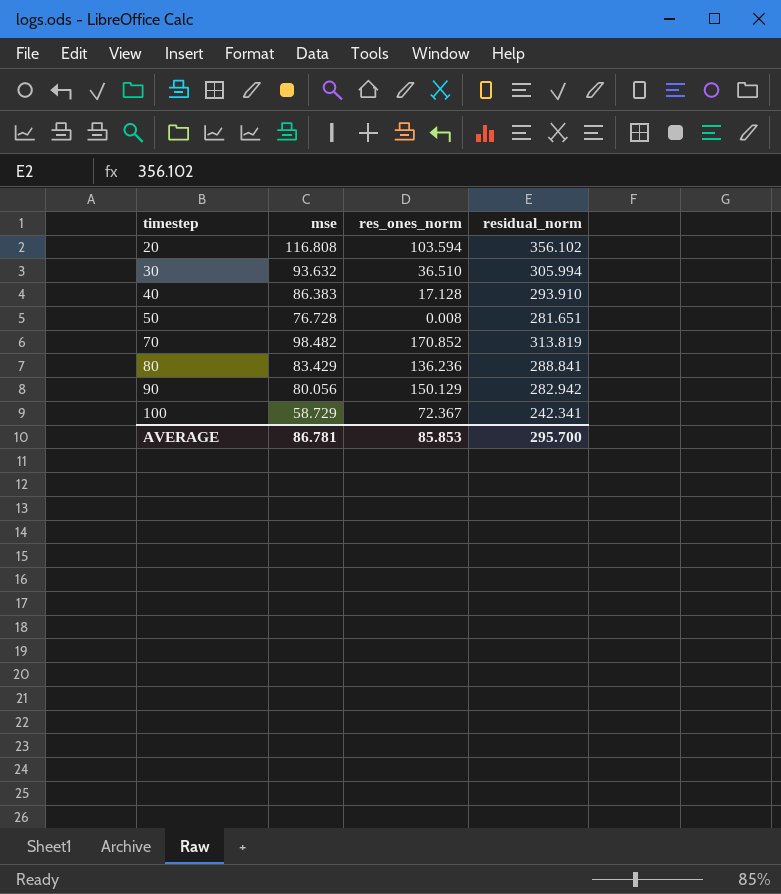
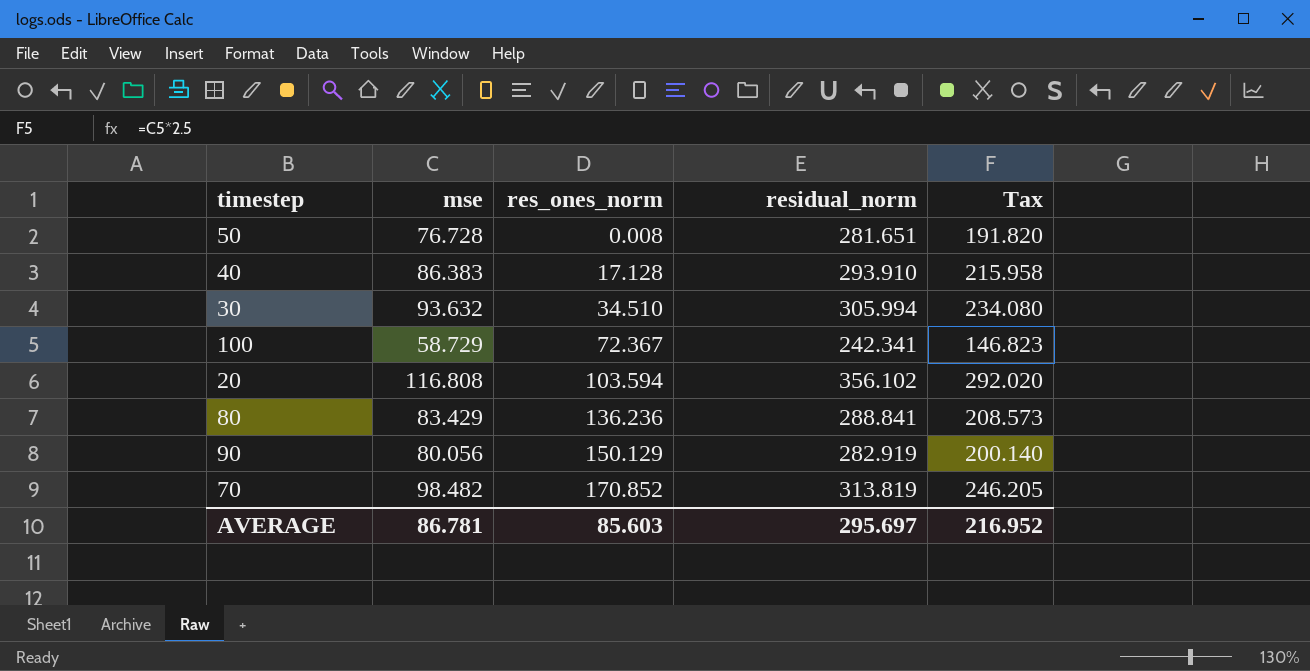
row order: timestep ascending -> res_ones_norm ascending
column Tax | formula: none -> [mse] * 2.5
30 | res_ones_norm: 36.510 -> 34.510
90 | residual_norm: 282.942 -> 282.919
AVERAGE | res_ones_norm: 85.853 -> 85.603
AVERAGE | residual_norm: 295.700 -> 295.697

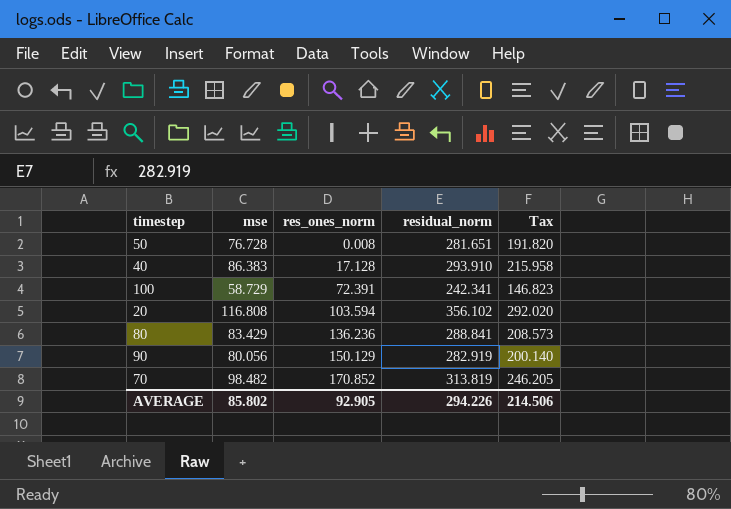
row 30: 93.632 | 34.510 | 305.994 | 234.080 -> none
100 | res_ones_norm: 72.367 -> 72.391
AVERAGE | mse: 86.781 -> 85.802
AVERAGE | res_ones_norm: 85.603 -> 92.905
AVERAGE | residual_norm: 295.697 -> 294.226
AVERAGE | Tax: 216.952 -> 214.506

